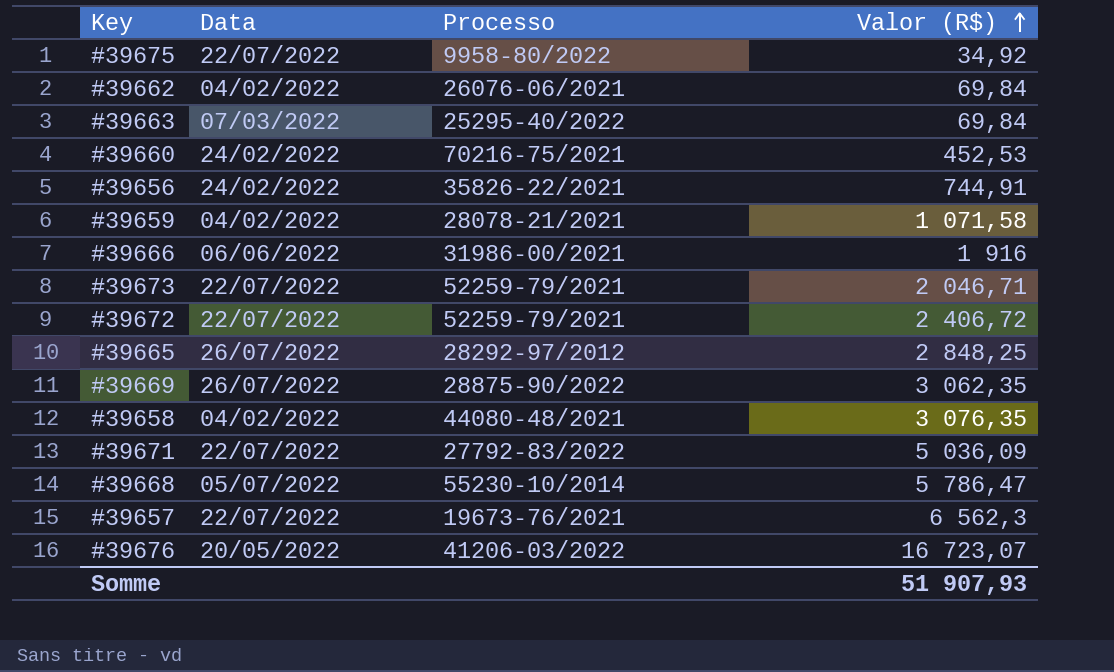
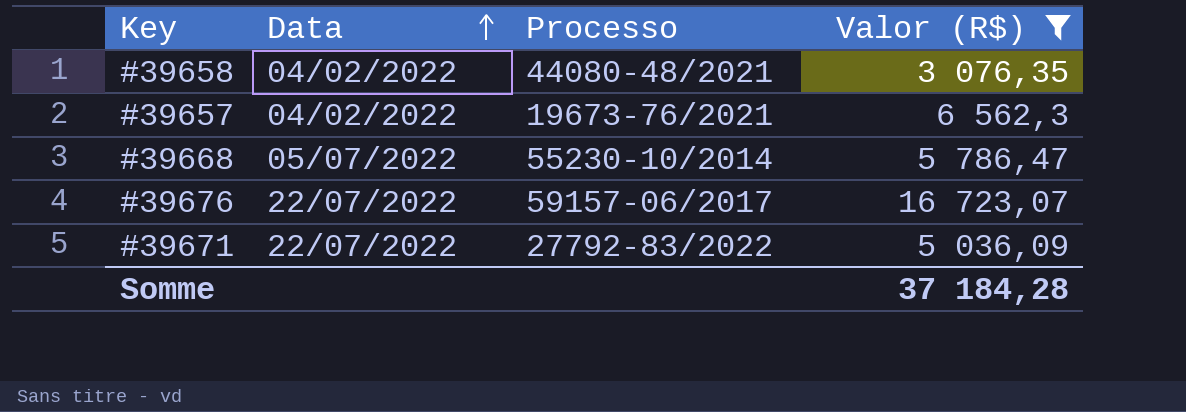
filter: none -> Valor (R$) >= 3 076,35
row order: Valor (R$) ascending -> Data ascending
#39657 | Data: 22/07/2022 -> 04/02/2022
#39676 | Data: 20/05/2022 -> 22/07/2022
#39676 | Processo: 41206-03/2022 -> 59157-06/2017
Somme | Valor (R$): 51 907,93 -> 37 184,28

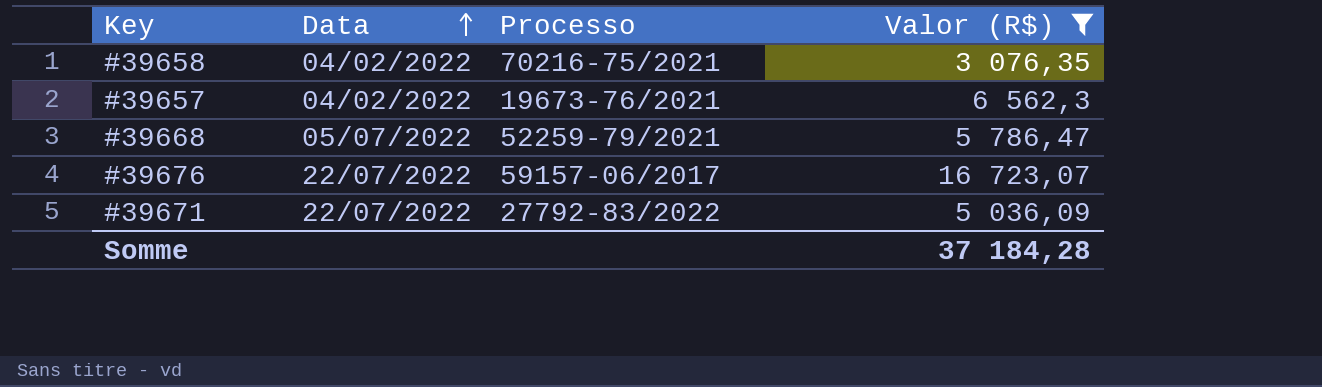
#39658 | Processo: 44080-48/2021 -> 70216-75/2021
#39668 | Processo: 55230-10/2014 -> 52259-79/2021

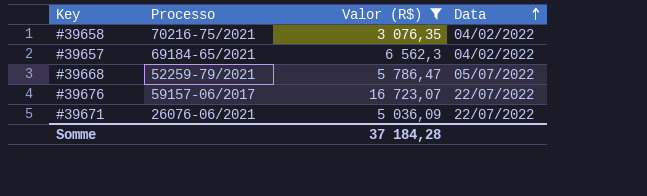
column Data | position: 2 -> 4
#39657 | Processo: 19673-76/2021 -> 69184-65/2021
#39671 | Processo: 27792-83/2022 -> 26076-06/2021

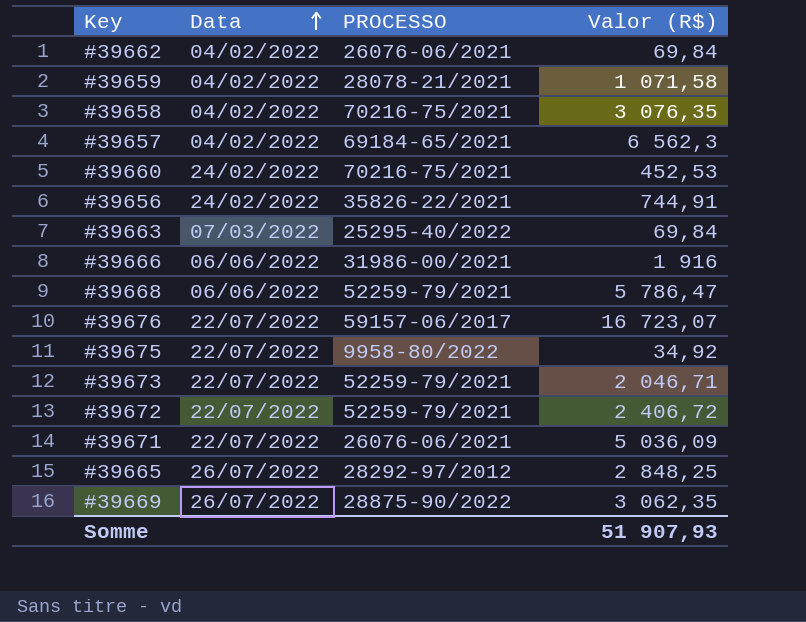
filter: Valor (R$) >= 3 076,35 -> none
column Data | position: 4 -> 2
column name: Processo -> PROCESSO
#39668 | Data: 05/07/2022 -> 06/06/2022
Somme | Valor (R$): 37 184,28 -> 51 907,93

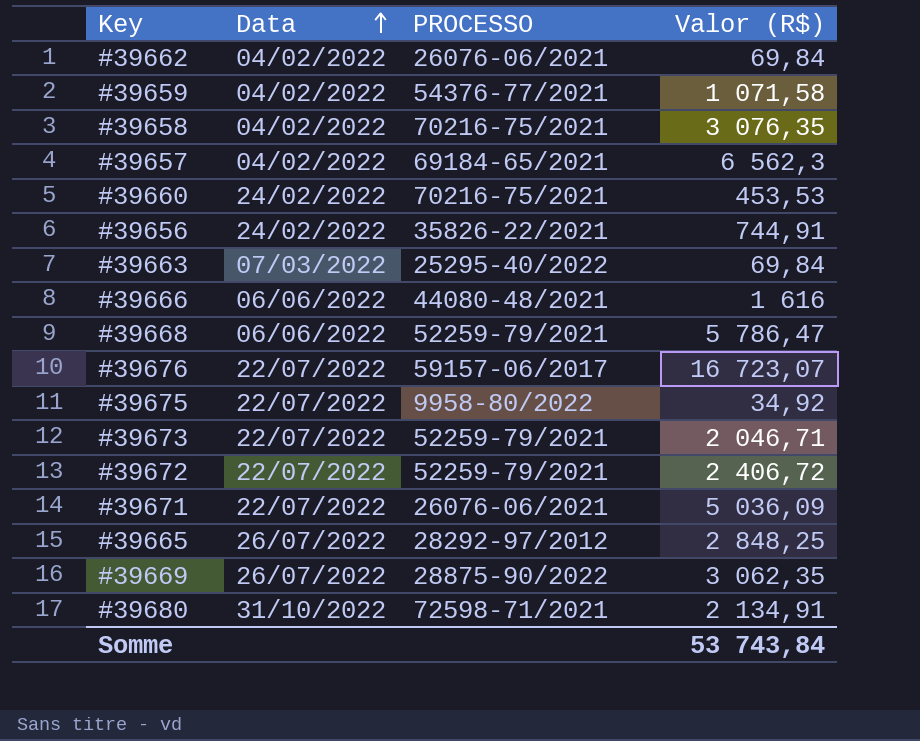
#39659 | PROCESSO: 28078-21/2021 -> 54376-77/2021
#39660 | Valor (R$): 452,53 -> 453,53
#39666 | PROCESSO: 31986-00/2021 -> 44080-48/2021
#39666 | Valor (R$): 1 916 -> 1 616
row #39680: none -> 31/10/2022 | 72598-71/2021 | 2 134,91
Somme | Valor (R$): 51 907,93 -> 53 743,84

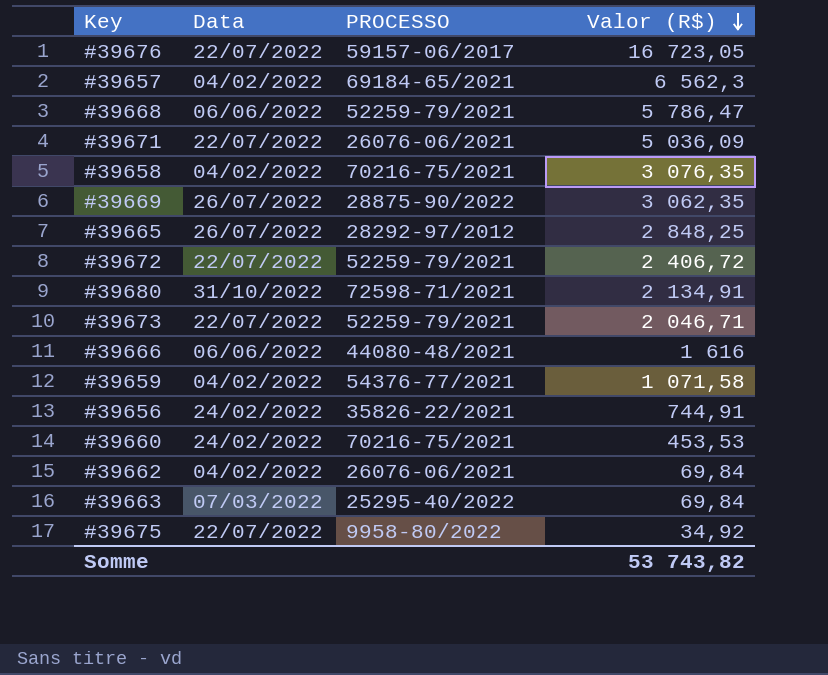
row order: Data ascending -> Valor (R$) descending
#39676 | Valor (R$): 16 723,07 -> 16 723,05
Somme | Valor (R$): 53 743,84 -> 53 743,82

